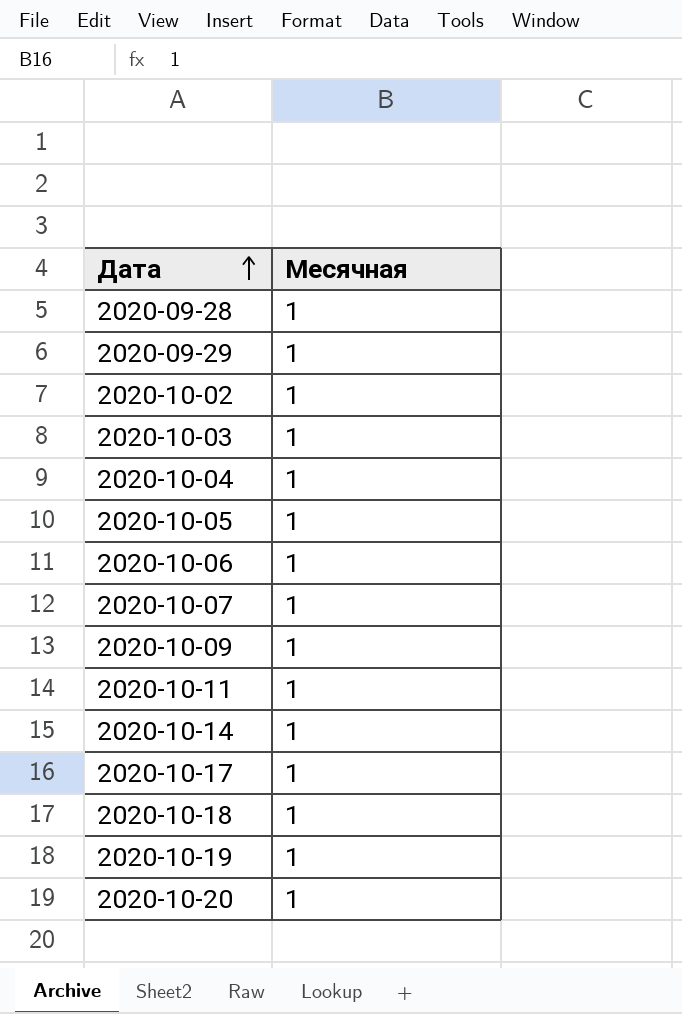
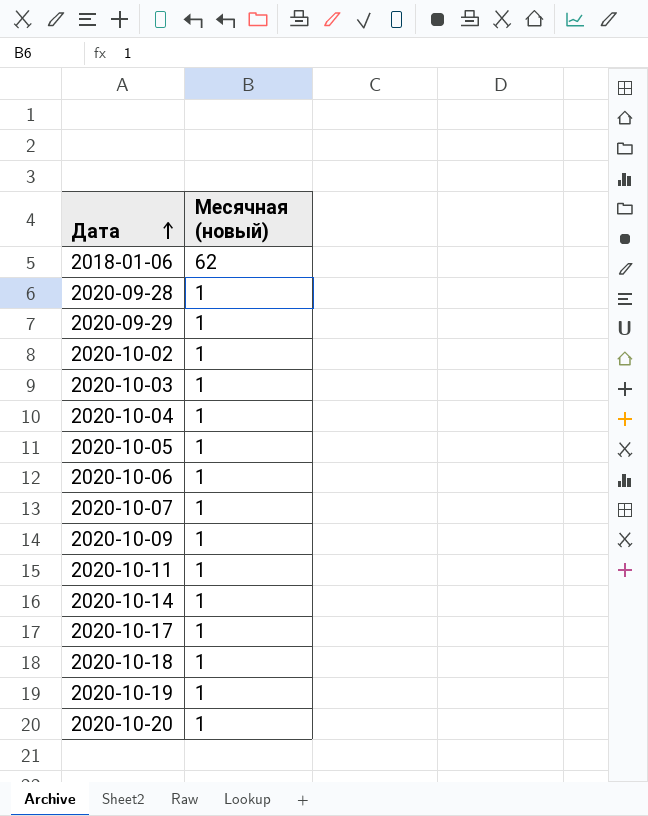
column name: Месячная -> Месячная (новый)
row 2018-01-06: none -> 62

